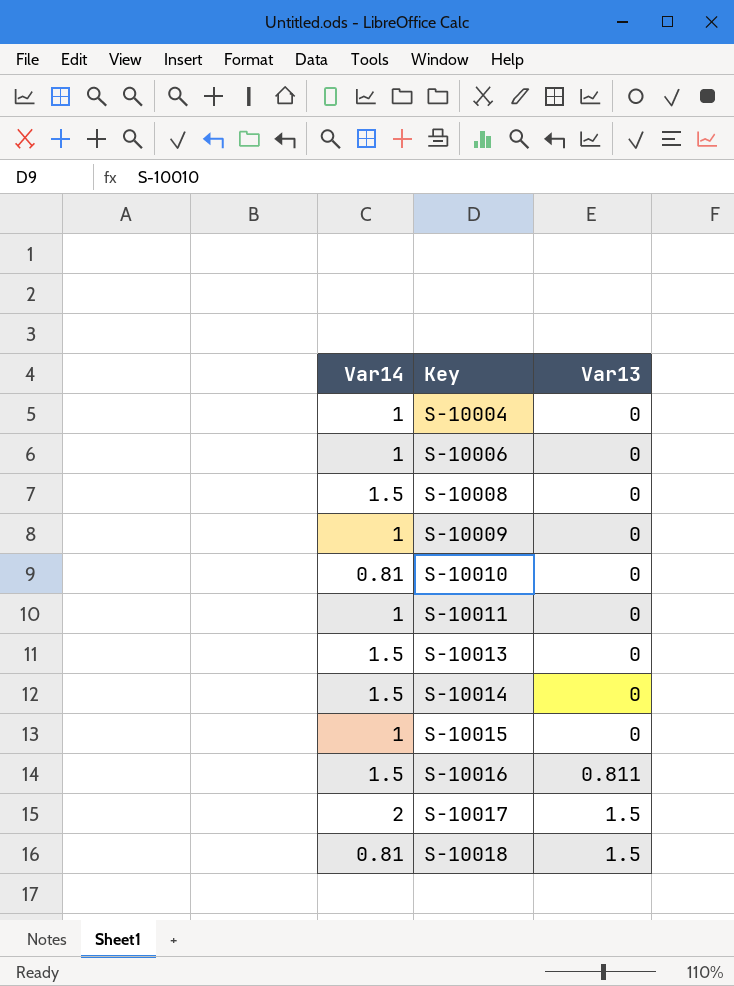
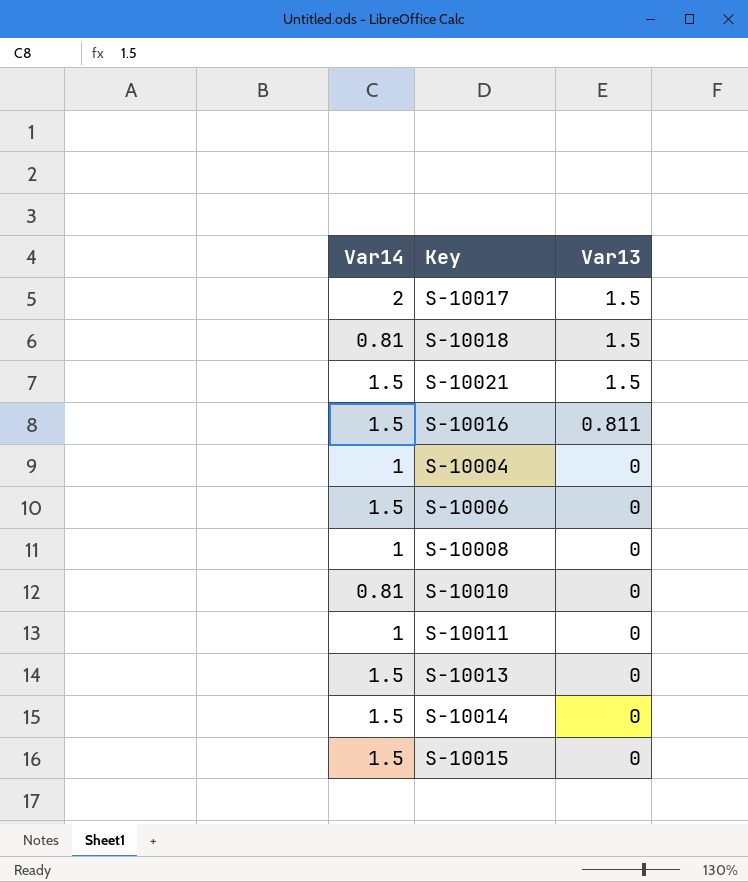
row order: Key ascending -> Var13 descending
row S-10009: 1 | 0 -> none
row S-10021: none -> 1.5 | 1.5
S-10006 | Var14: 1 -> 1.5
S-10008 | Var14: 1.5 -> 1
S-10015 | Var14: 1 -> 1.5

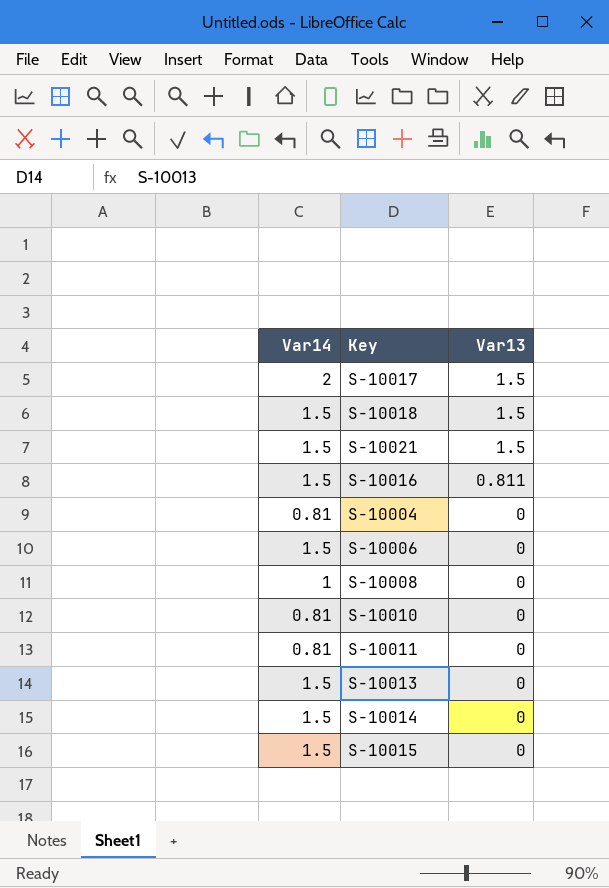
S-10018 | Var14: 0.81 -> 1.5
S-10004 | Var14: 1 -> 0.81
S-10011 | Var14: 1 -> 0.81

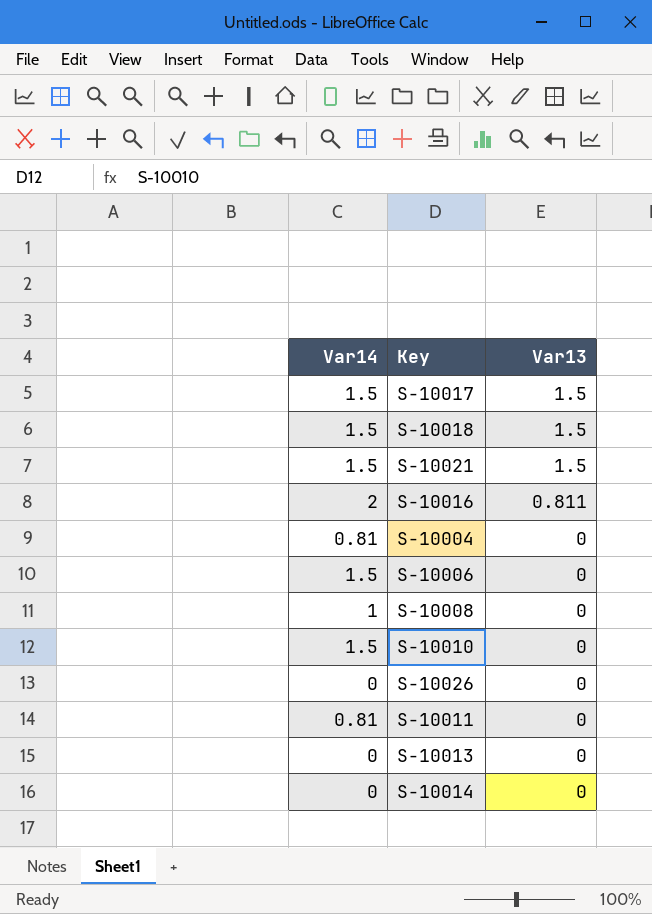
row S-10015: 1.5 | 0 -> none
S-10017 | Var14: 2 -> 1.5
S-10016 | Var14: 1.5 -> 2
S-10010 | Var14: 0.81 -> 1.5
row S-10026: none -> 0 | 0
S-10013 | Var14: 1.5 -> 0
S-10014 | Var14: 1.5 -> 0

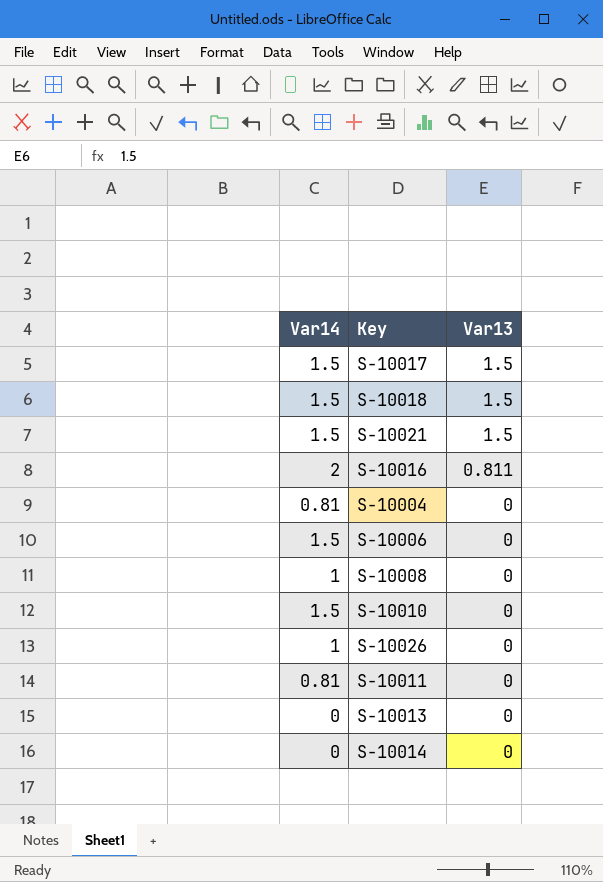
S-10026 | Var14: 0 -> 1

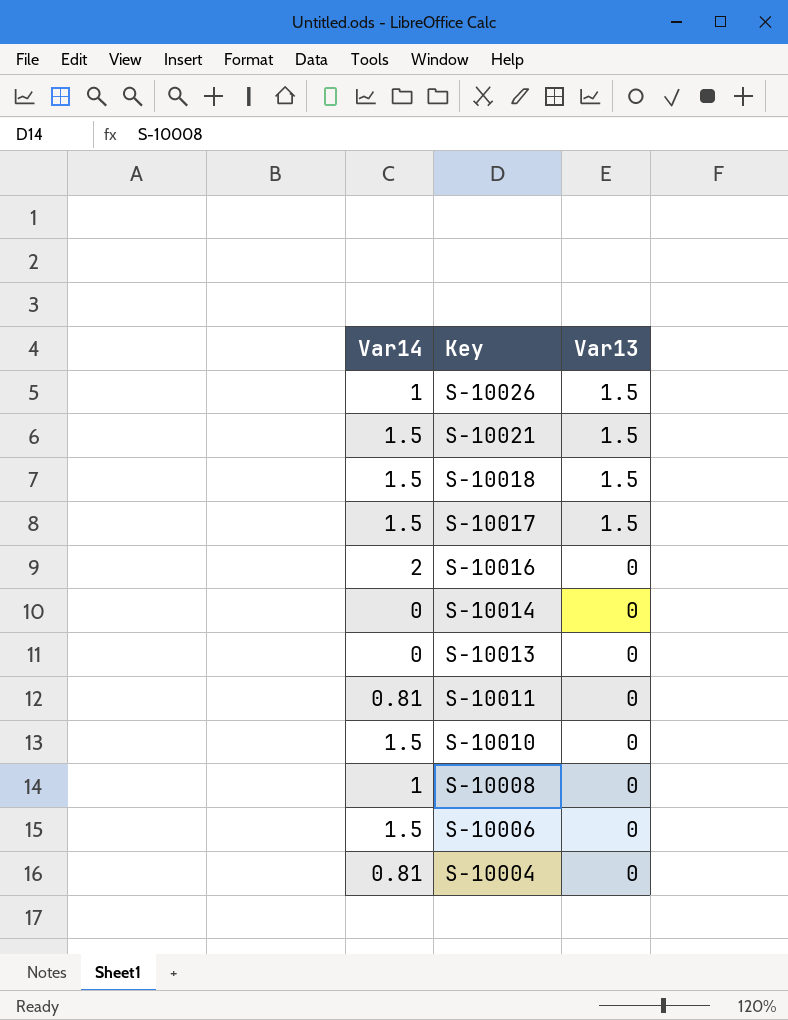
row order: Var13 descending -> Key descending
S-10026 | Var13: 0 -> 1.5
S-10016 | Var13: 0.811 -> 0

